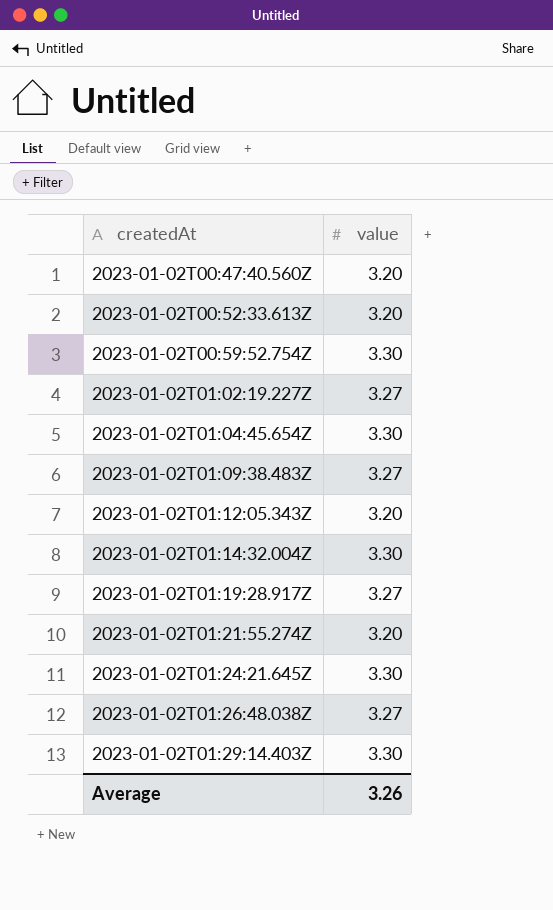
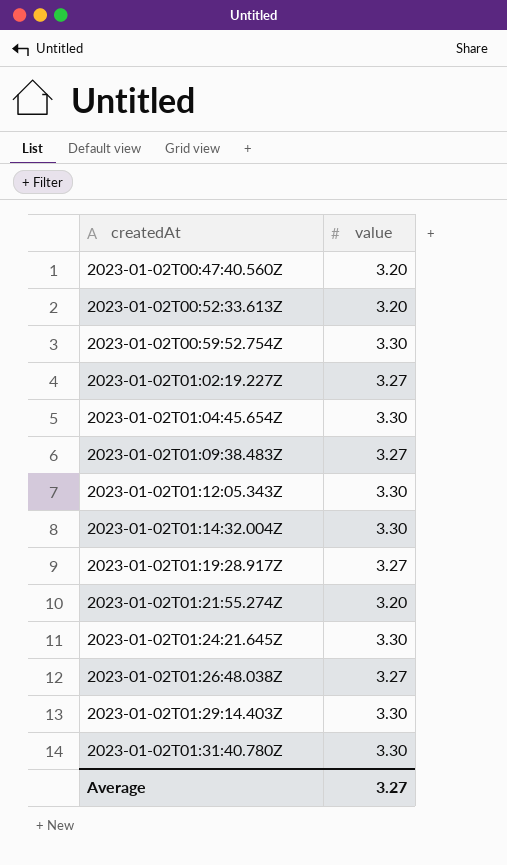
2023-01-02T01:12:05.343Z | value: 3.20 -> 3.30
row 2023-01-02T01:31:40.780Z: none -> 3.30
Average | value: 3.26 -> 3.27

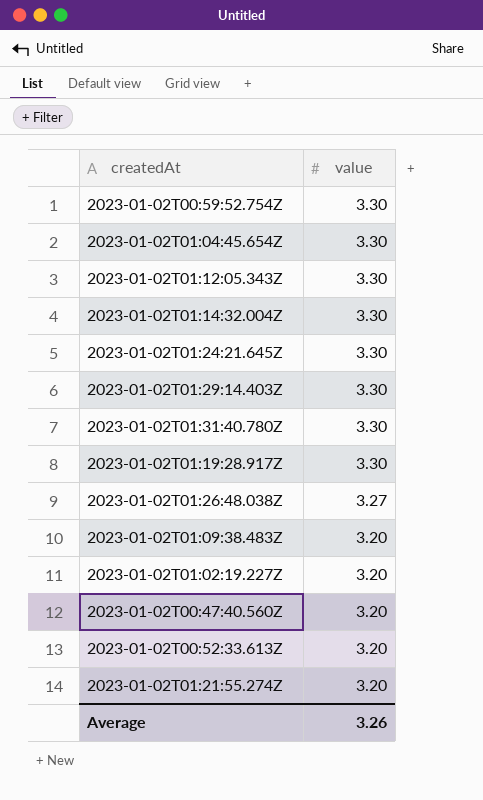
row order: createdAt ascending -> value descending
2023-01-02T01:19:28.917Z | value: 3.27 -> 3.30
2023-01-02T01:09:38.483Z | value: 3.27 -> 3.20
2023-01-02T01:02:19.227Z | value: 3.27 -> 3.20
Average | value: 3.27 -> 3.26

